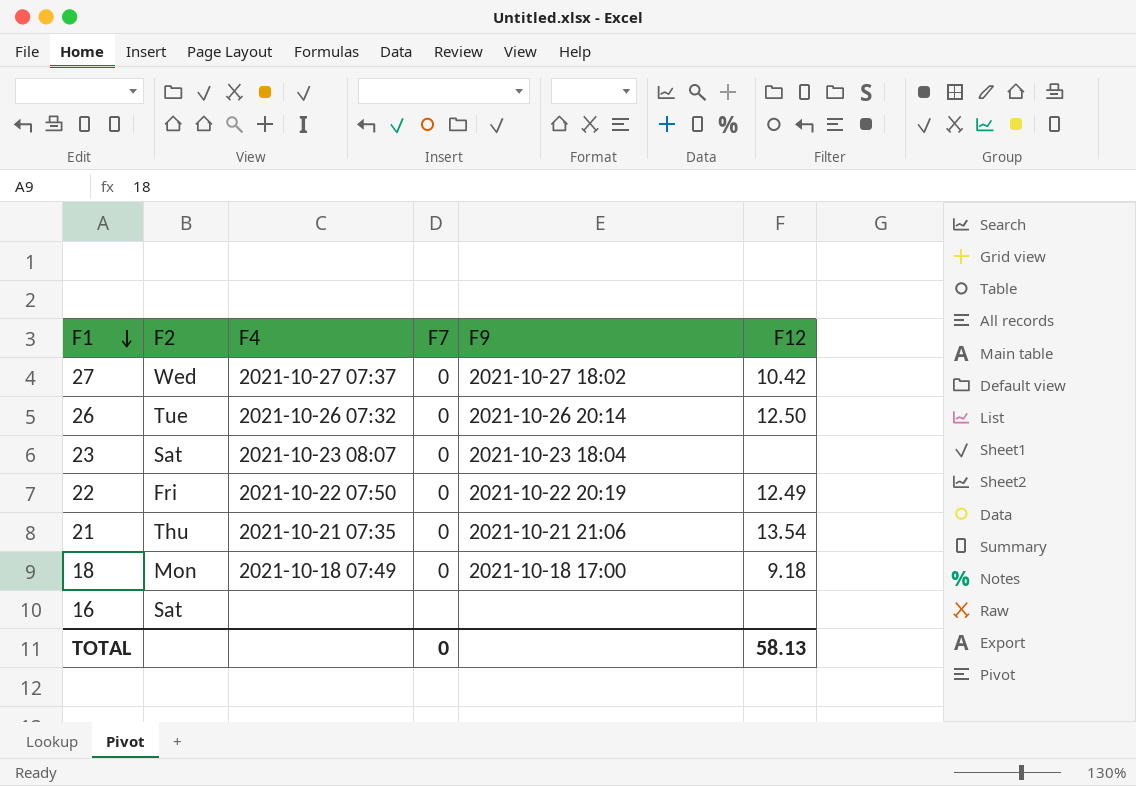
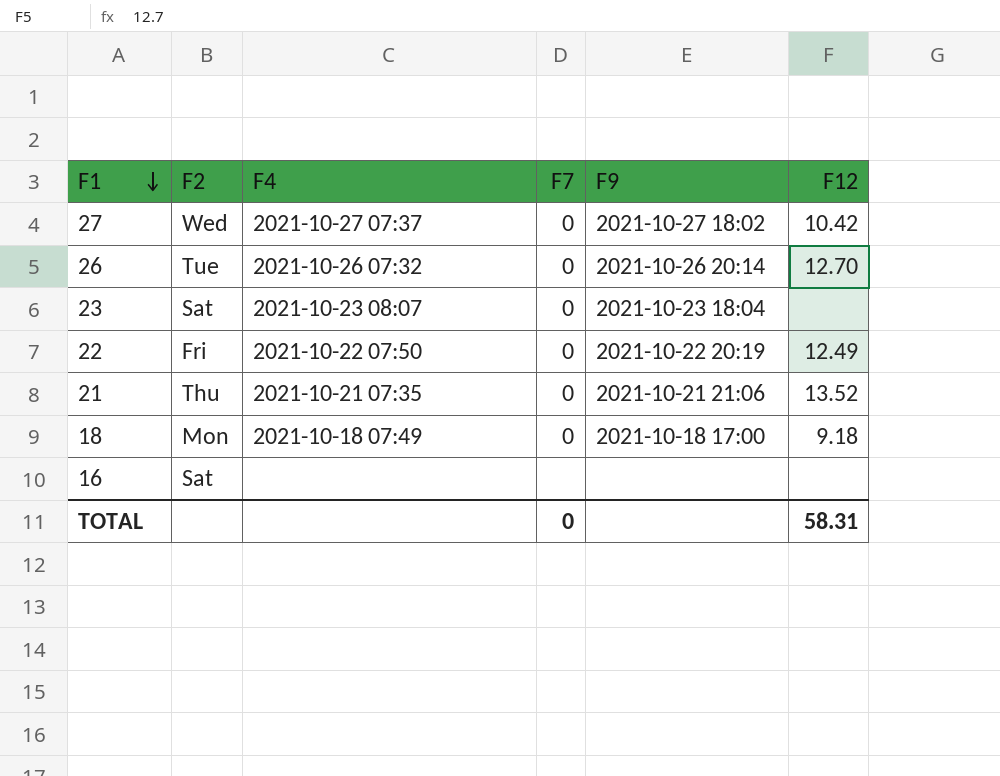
26 | F12: 12.50 -> 12.70
21 | F12: 13.54 -> 13.52
TOTAL | F12: 58.13 -> 58.31

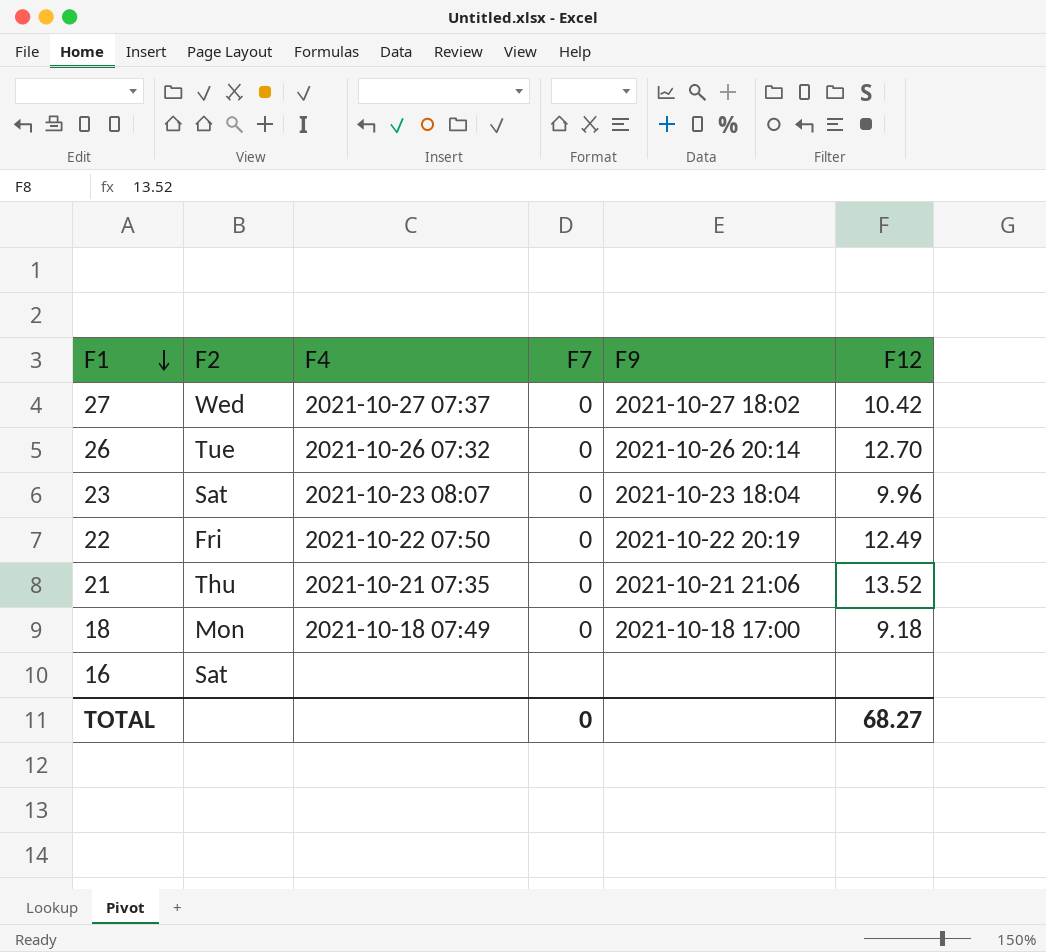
23 | F12: none -> 9.96
TOTAL | F12: 58.31 -> 68.27

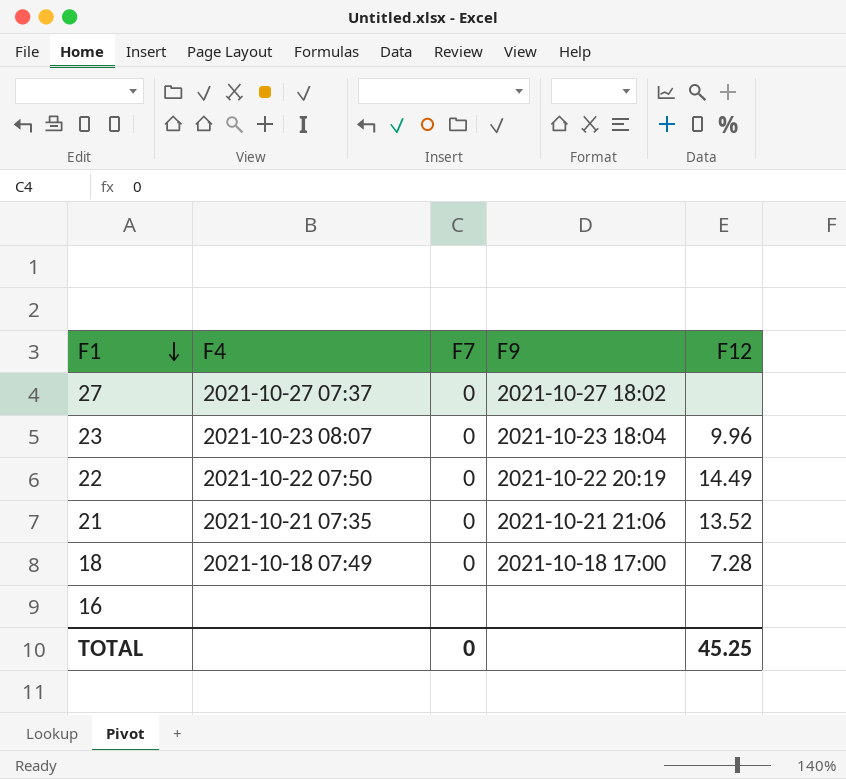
column F2 | position: 2 -> none
row 26: Tue | 2021-10-26 07:32 | 0 | 2021-10-26 20:14 | 12.70 -> none
27 | F12: 10.42 -> none
22 | F12: 12.49 -> 14.49
18 | F12: 9.18 -> 7.28
TOTAL | F12: 68.27 -> 45.25

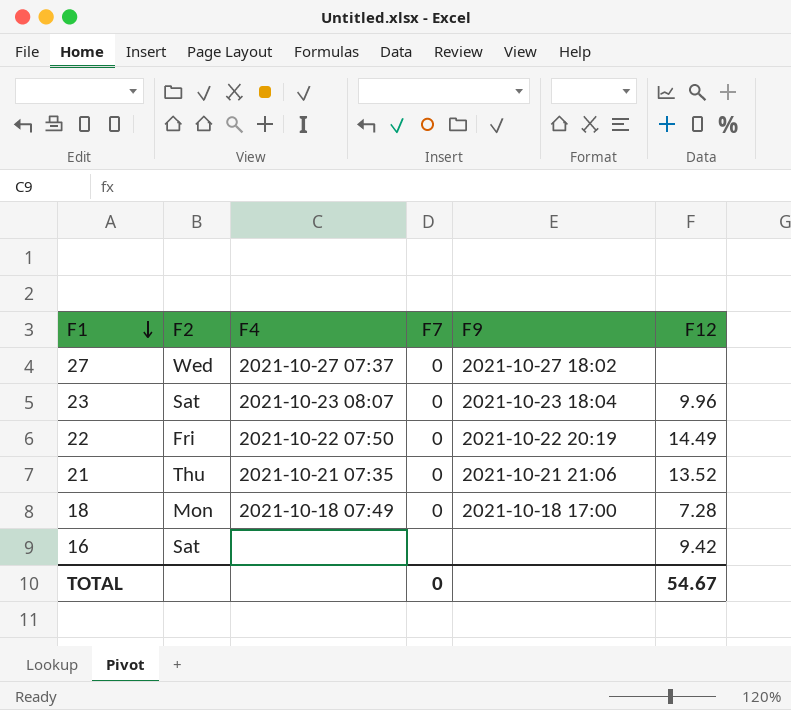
column F2 | position: none -> 2
16 | F12: none -> 9.42
TOTAL | F12: 45.25 -> 54.67

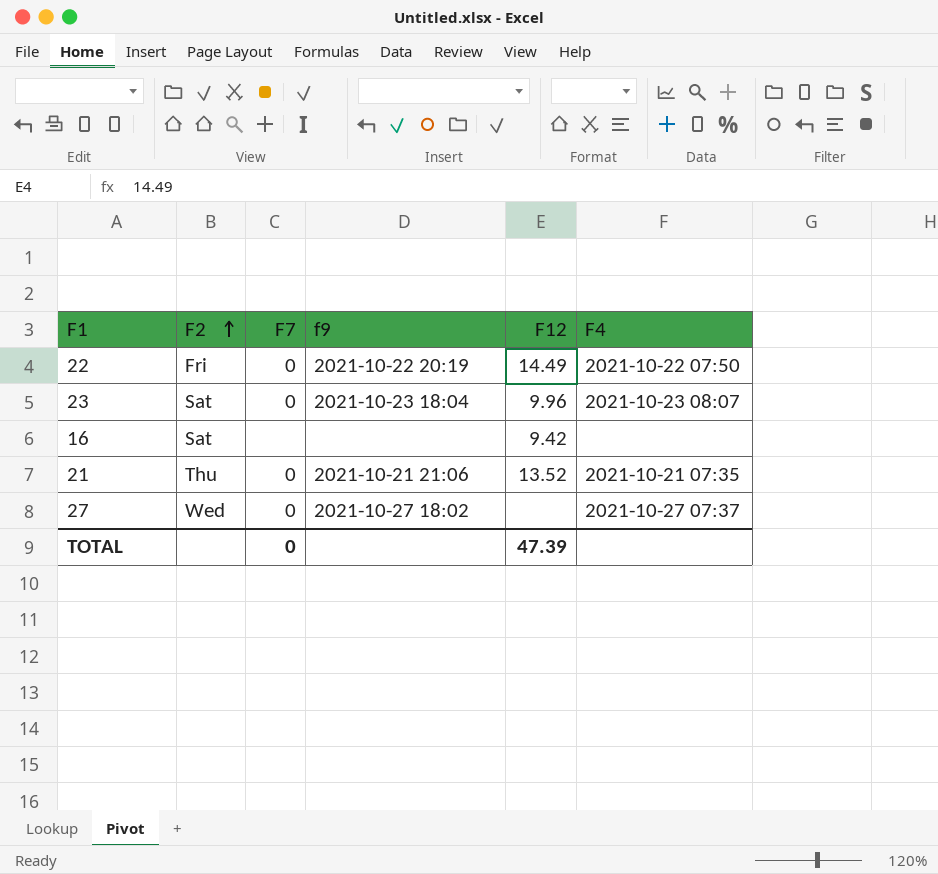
row order: F1 descending -> F2 ascending
column name: F9 -> f9
column F4 | position: 3 -> 6
row 18: Mon | 2021-10-18 07:49 | 0 | 2021-10-18 17:00 | 7.28 -> none
TOTAL | F12: 54.67 -> 47.39

